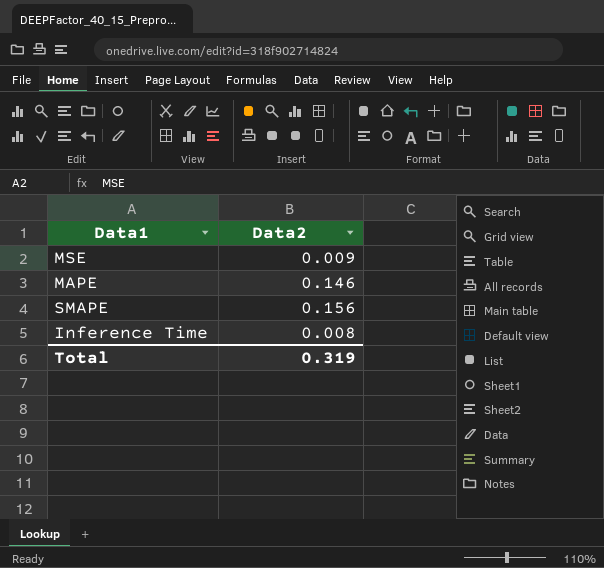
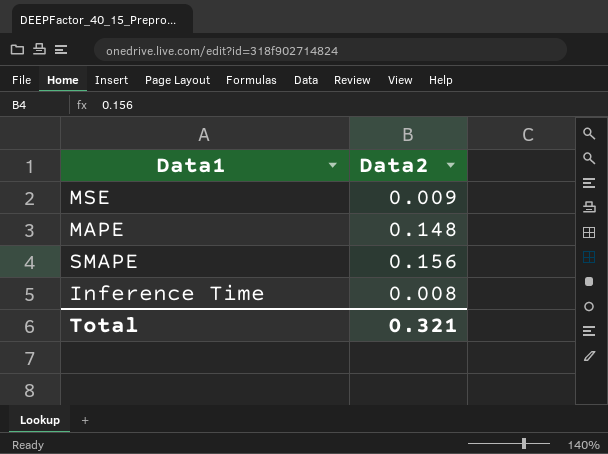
MAPE | Data2: 0.146 -> 0.148
Total | Data2: 0.319 -> 0.321

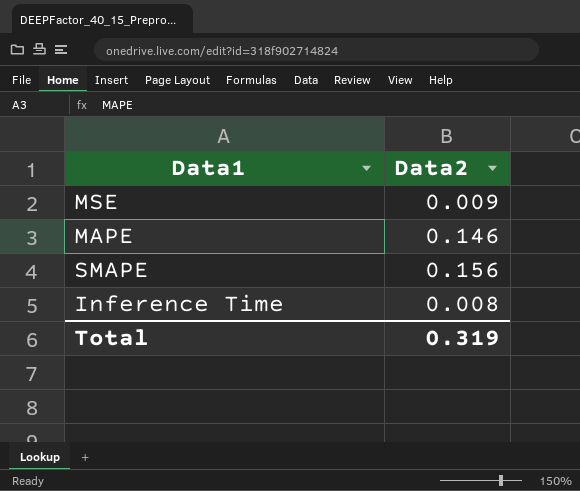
MAPE | Data2: 0.148 -> 0.146
Total | Data2: 0.321 -> 0.319

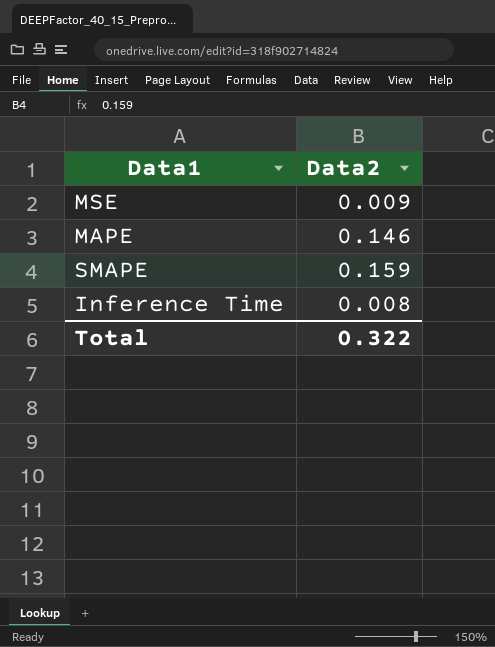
SMAPE | Data2: 0.156 -> 0.159
Total | Data2: 0.319 -> 0.322

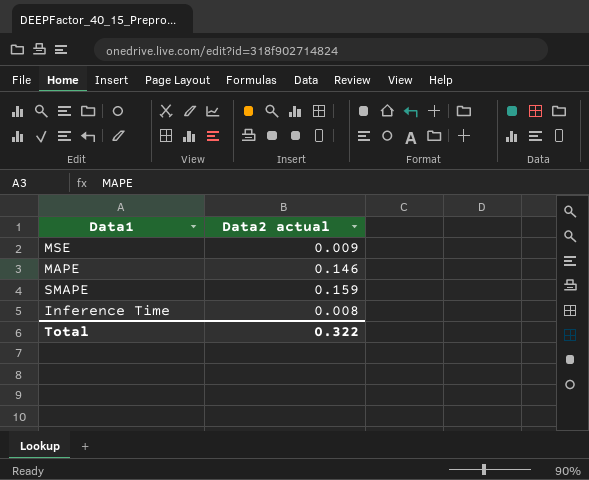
column name: Data2 -> Data2 actual

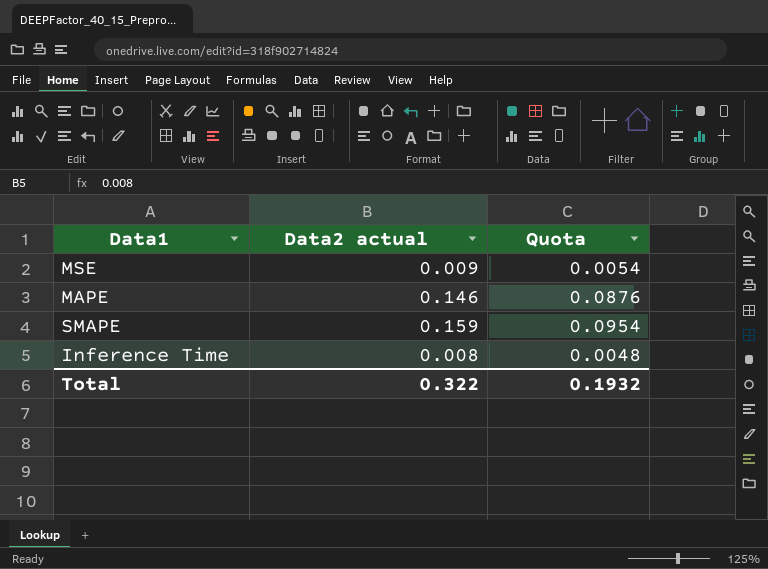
column Quota | formula: none -> [Data2 actual] * 0.6

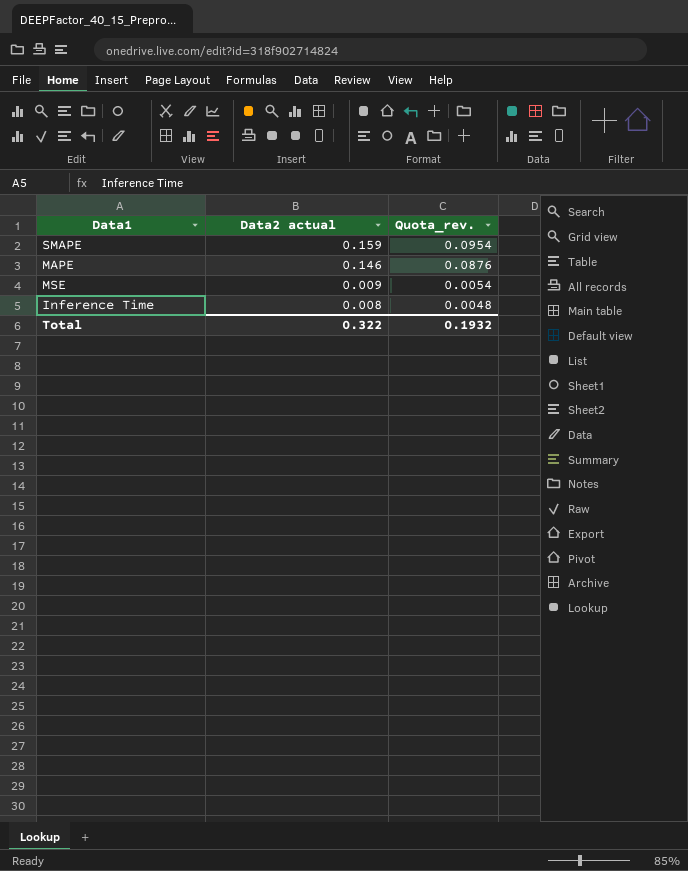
row order: none -> Data2 actual descending
column name: Quota -> Quota_rev.

